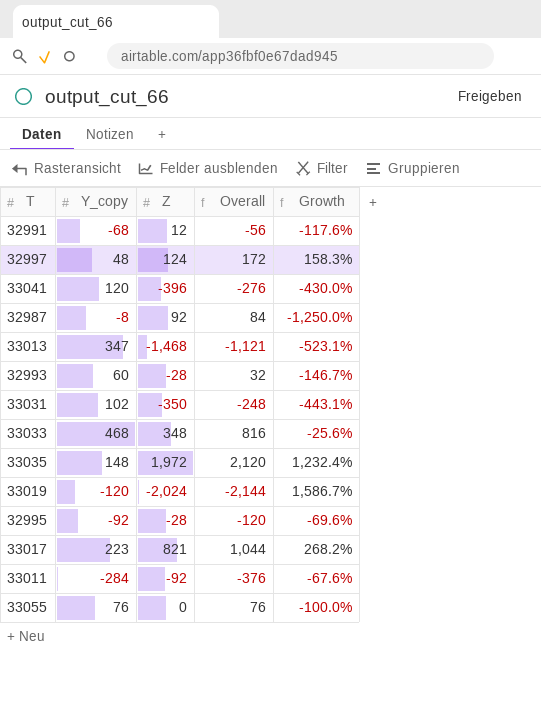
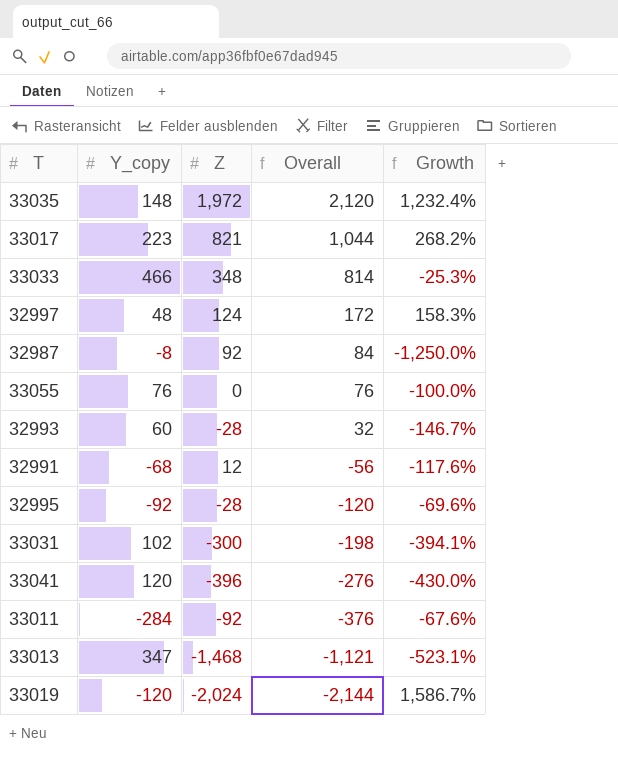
row order: none -> Overall descending
33033 | Y_copy: 468 -> 466
33033 | Overall: 816 -> 814
33033 | Growth: -25.6% -> -25.3%
33031 | Z: -350 -> -300
33031 | Overall: -248 -> -198
33031 | Growth: -443.1% -> -394.1%

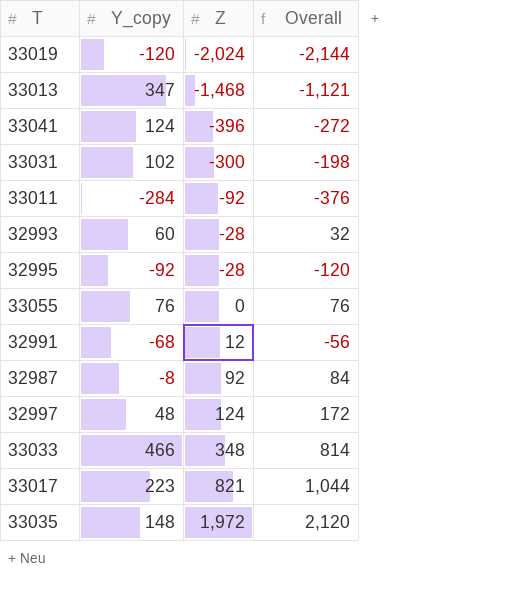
row order: Overall descending -> Z ascending
column Growth | formula: ([Z] - [Y_copy]) / [Y_copy] -> none
33041 | Y_copy: 120 -> 124
33041 | Overall: -276 -> -272

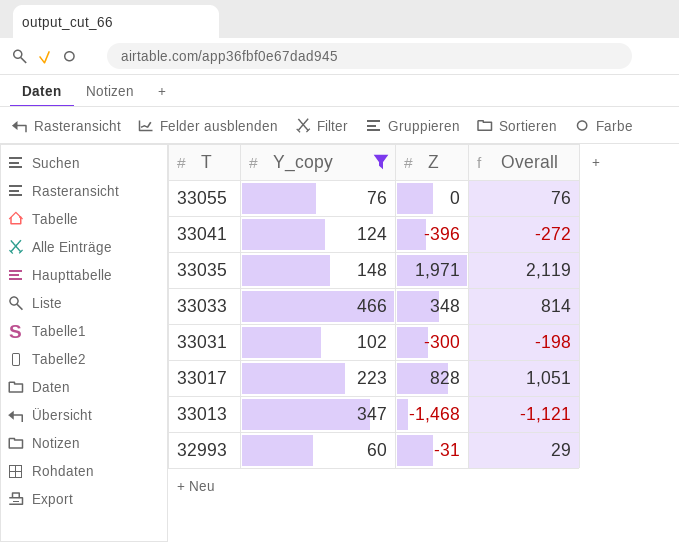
filter: none -> Y_copy >= 60
row order: Z ascending -> T descending
33035 | Z: 1,972 -> 1,971
33035 | Overall: 2,120 -> 2,119
33017 | Z: 821 -> 828
33017 | Overall: 1,044 -> 1,051
32993 | Z: -28 -> -31
32993 | Overall: 32 -> 29

